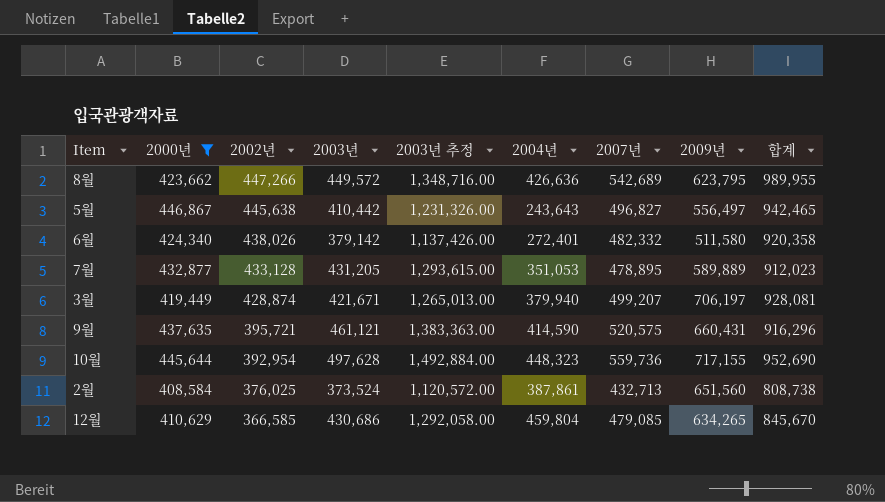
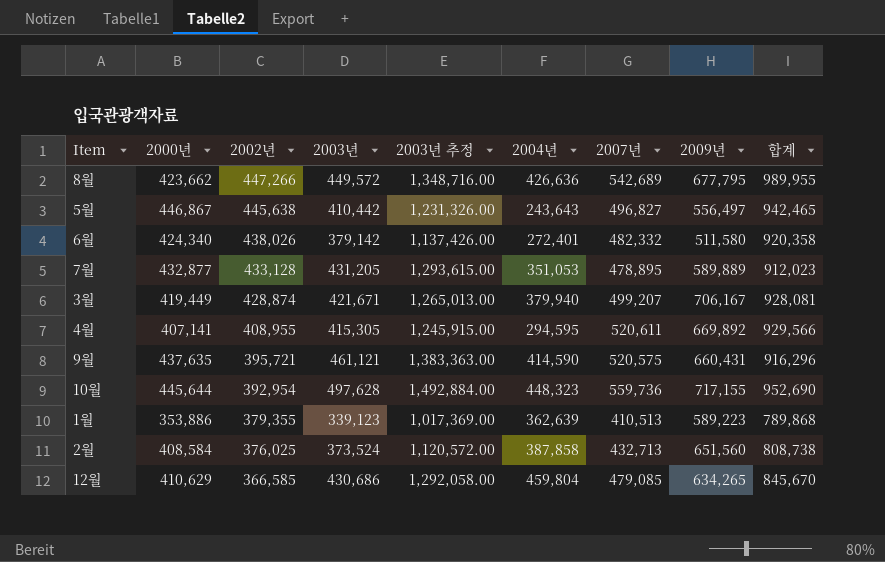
filter: 2000년 >= 408,584 -> none
8월 | 2009년: 623,795 -> 677,795
3월 | 2009년: 706,197 -> 706,167
2월 | 2004년: 387,861 -> 387,858

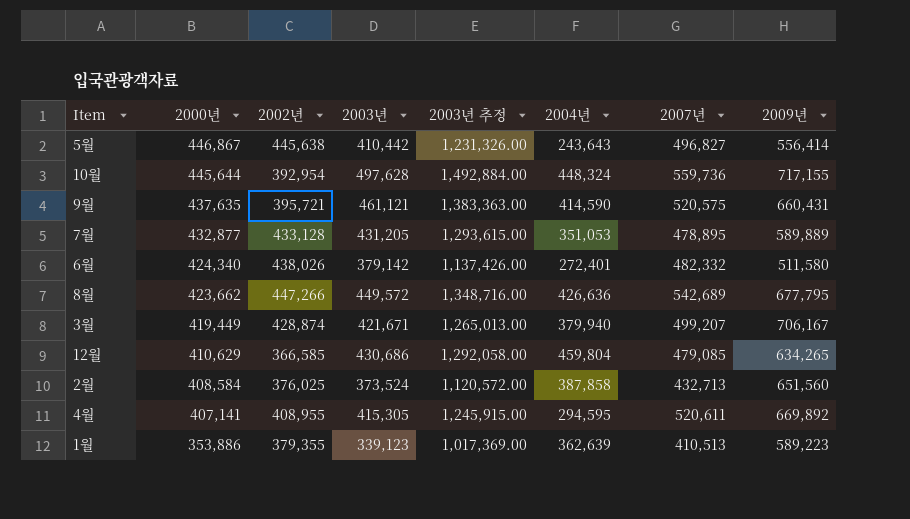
row order: 2002년 descending -> 2000년 descending
column 합계 | formula: [2002년] + [2007년] -> none
5월 | 2009년: 556,497 -> 556,414
10월 | 2004년: 448,323 -> 448,324

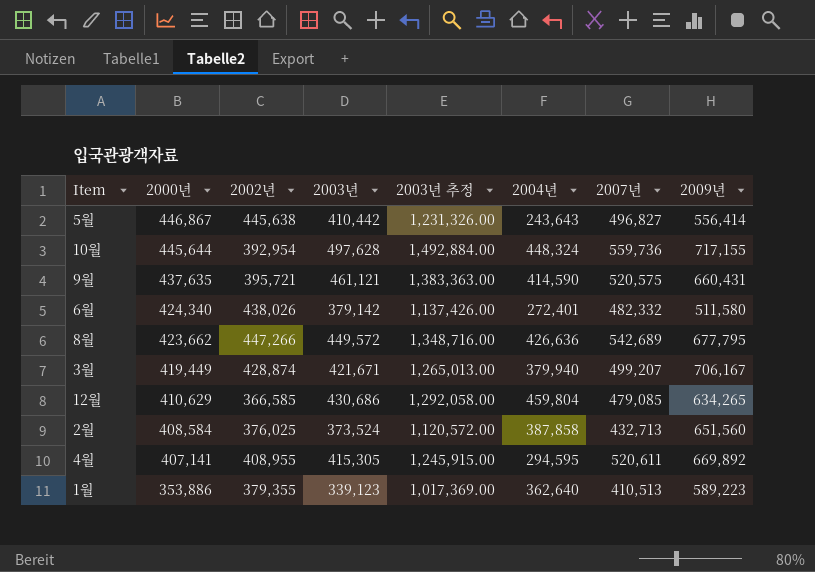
row 7월: 432,877 | 433,128 | 431,205 | 1,293,615.00 | 351,053 | 478,895 | 589,889 -> none
1월 | 2004년: 362,639 -> 362,640

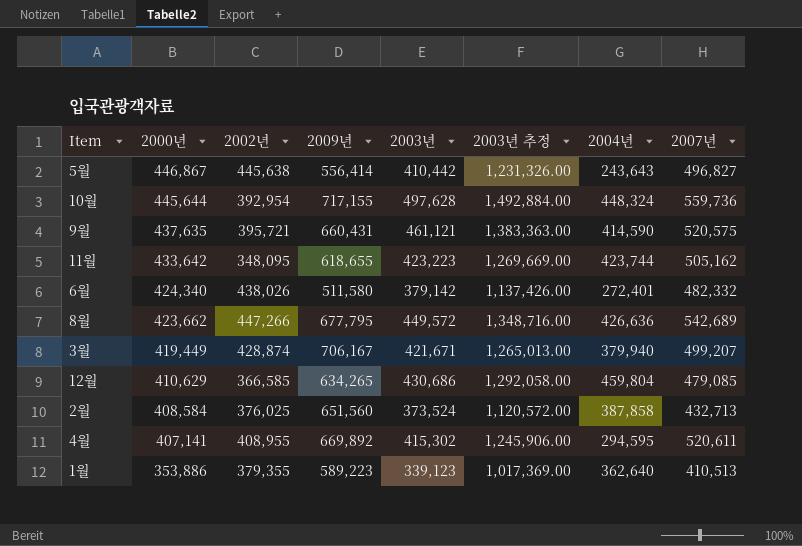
column 2009년 | position: 8 -> 4
row 11월: none -> 433,642 | 348,095 | 618,655 | 423,223 | 1,269,669.00 | 423,744 | 505,162
4월 | 2003년: 415,305 -> 415,302
4월 | 2003년 추정: 1,245,915.00 -> 1,245,906.00

